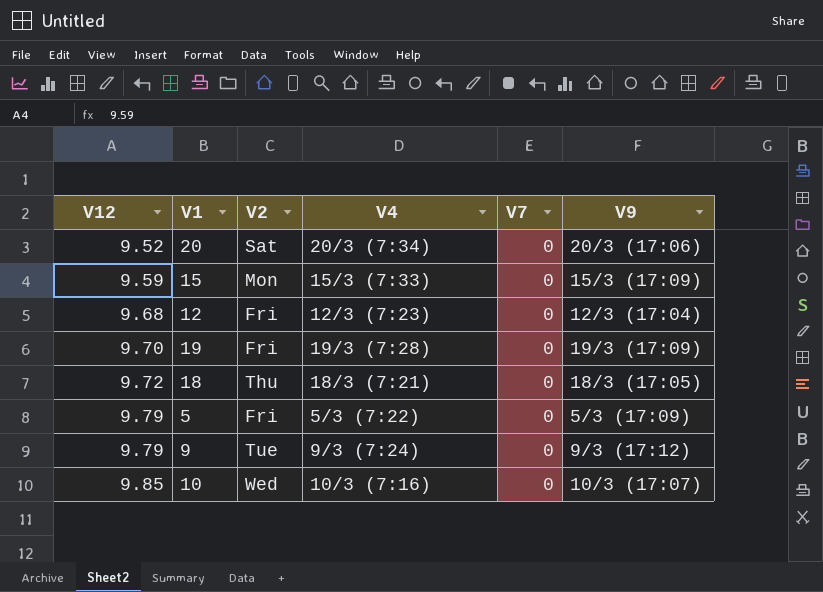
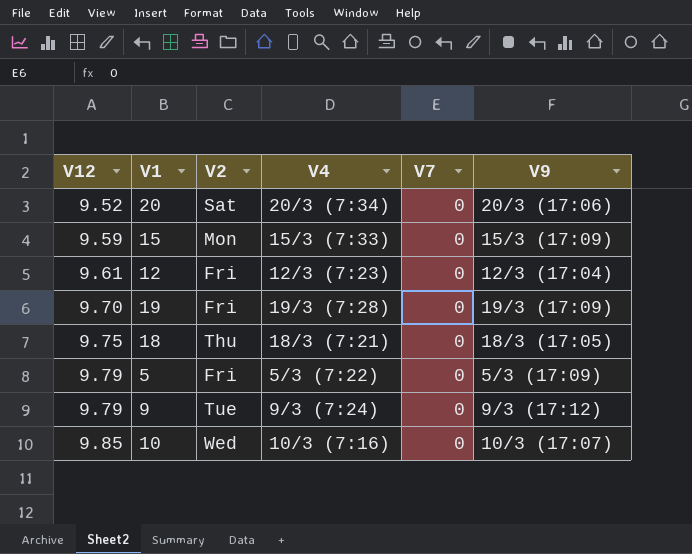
12 | V12: 9.68 -> 9.61
18 | V12: 9.72 -> 9.75

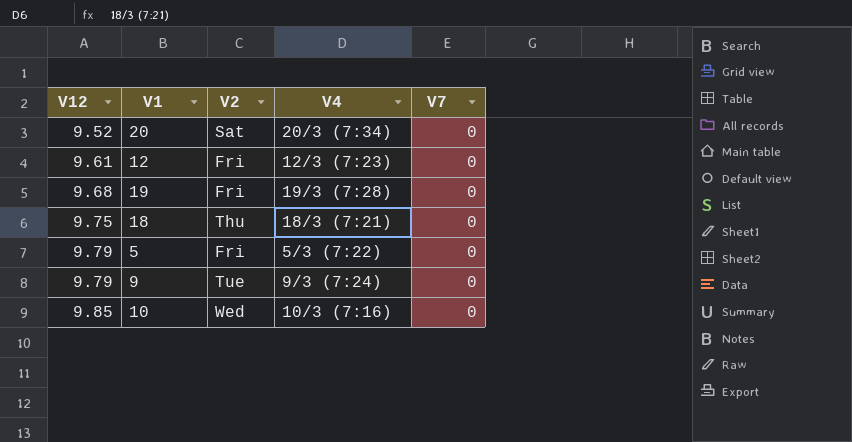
column V9 | position: 6 -> none
row 15: 9.59 | Mon | 15/3 (7:33) | 0 | 15/3 (17:09) -> none
19 | V12: 9.70 -> 9.68

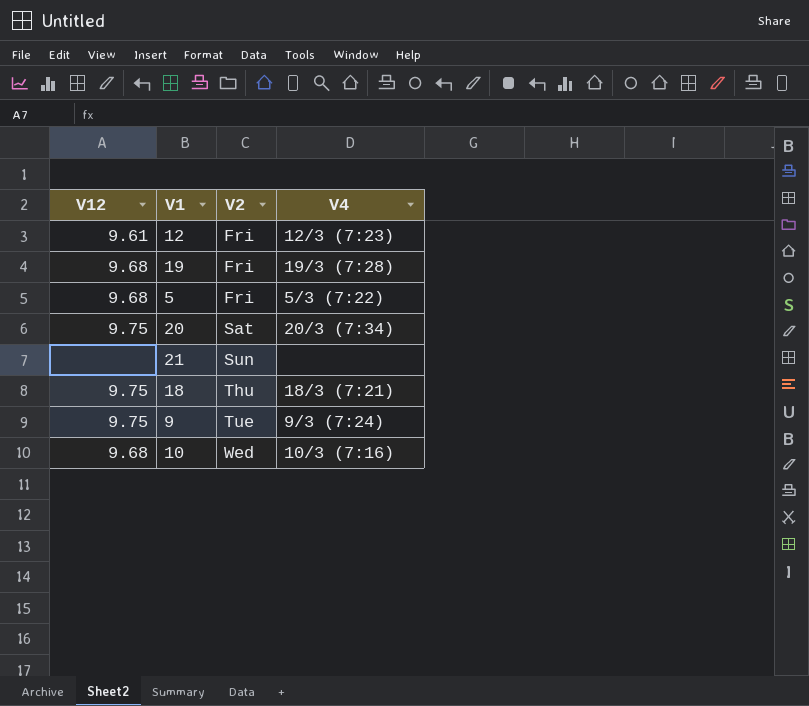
row order: V12 ascending -> V2 ascending
column V7 | position: 5 -> none
5 | V12: 9.79 -> 9.68
20 | V12: 9.52 -> 9.75
row 21: none -> none | Sun | none
9 | V12: 9.79 -> 9.75
10 | V12: 9.85 -> 9.68

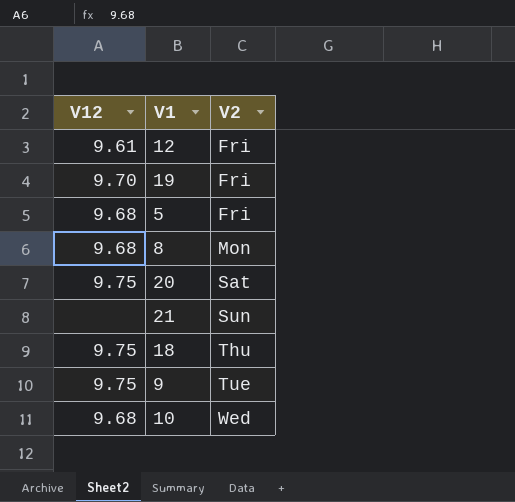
column V4 | position: 4 -> none
19 | V12: 9.68 -> 9.70
row 8: none -> 9.68 | Mon

